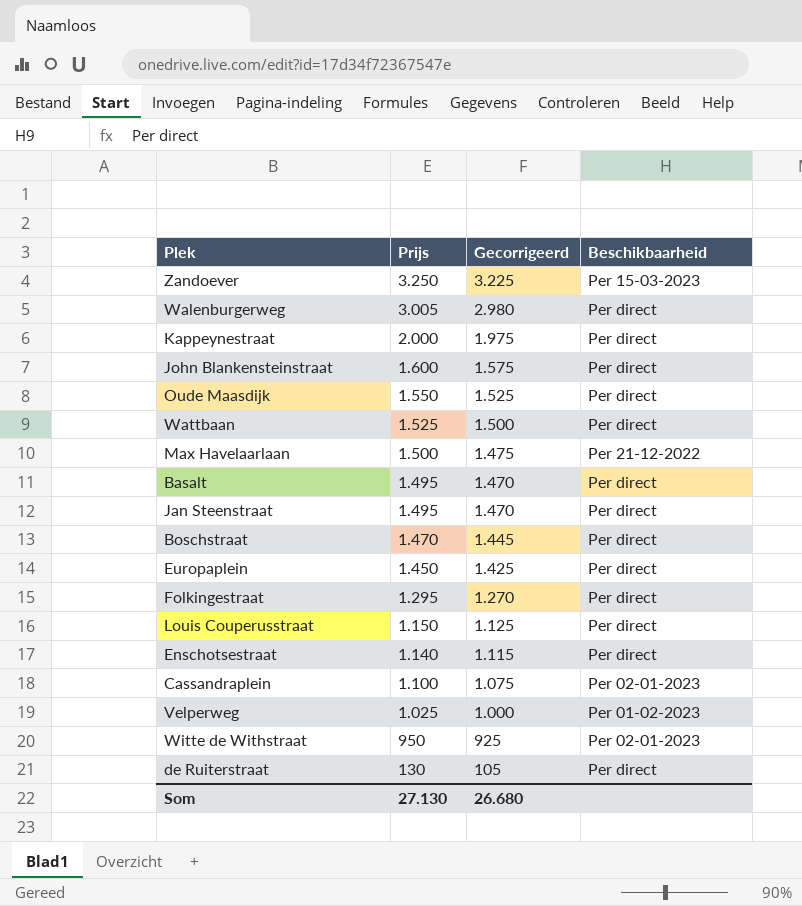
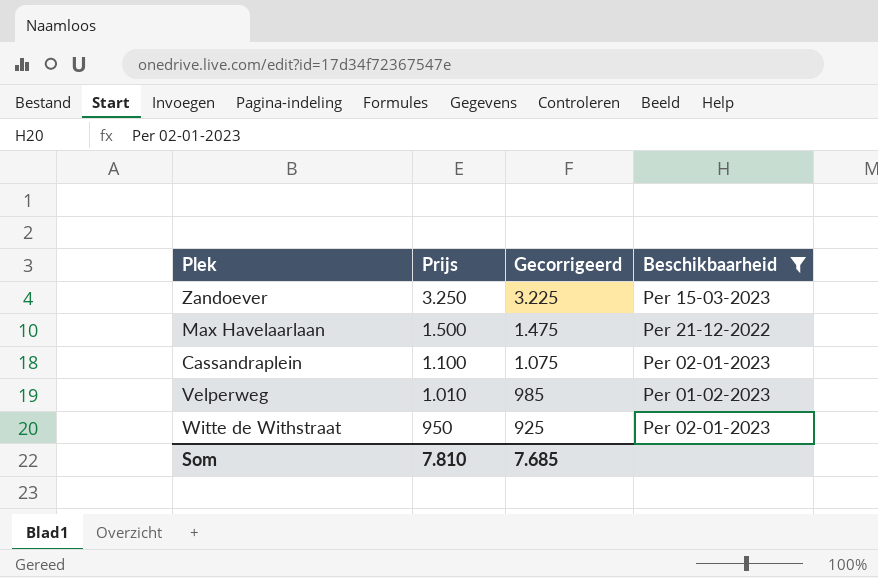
filter: none -> Beschikbaarheid != Per direct
Velperweg | Prijs: 1.025 -> 1.010
Velperweg | Gecorrigeerd: 1.000 -> 985
Som | Prijs: 27.130 -> 7.810
Som | Gecorrigeerd: 26.680 -> 7.685

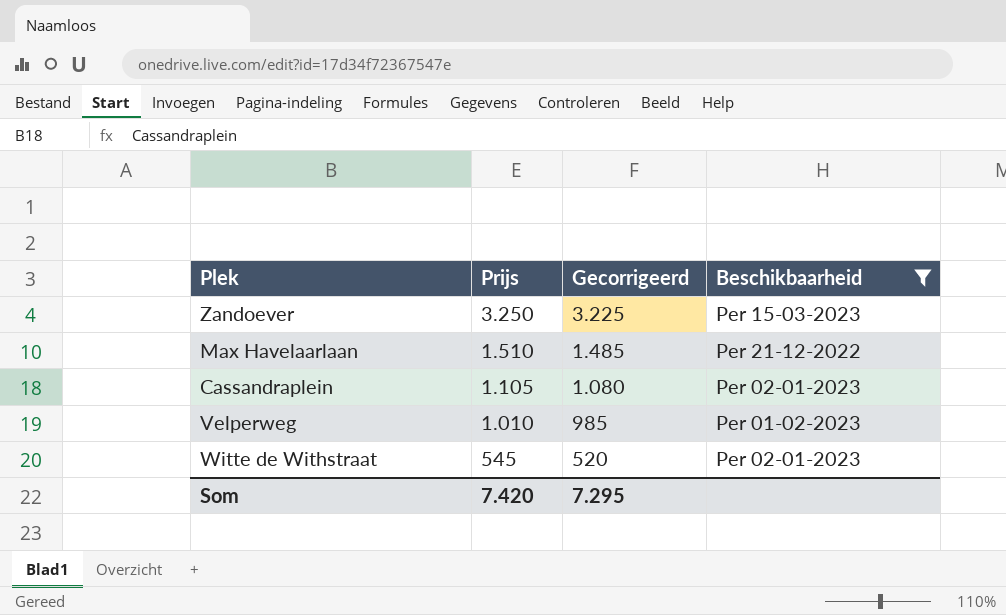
Max Havelaarlaan | Prijs: 1.500 -> 1.510
Max Havelaarlaan | Gecorrigeerd: 1.475 -> 1.485
Cassandraplein | Prijs: 1.100 -> 1.105
Cassandraplein | Gecorrigeerd: 1.075 -> 1.080
Witte de Withstraat | Prijs: 950 -> 545
Witte de Withstraat | Gecorrigeerd: 925 -> 520
Som | Prijs: 7.810 -> 7.420
Som | Gecorrigeerd: 7.685 -> 7.295

